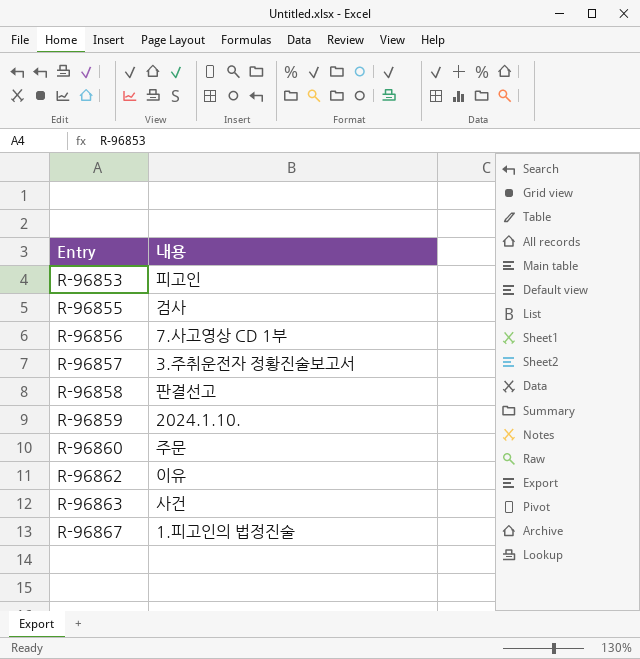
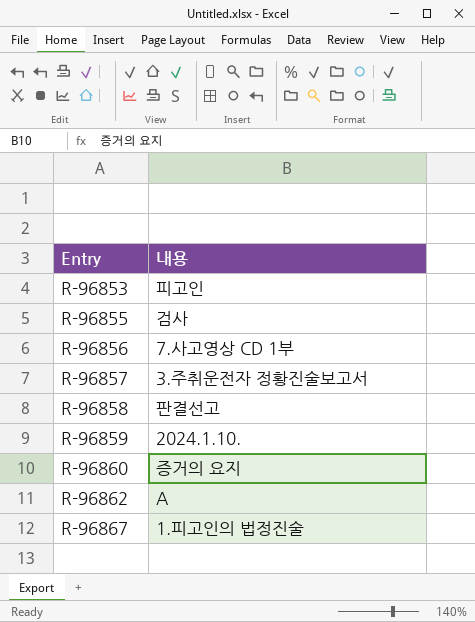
row R-96863: 사건 -> none
R-96860 | 내용: 주문 -> 증거의 요지
R-96862 | 내용: 이유 -> A

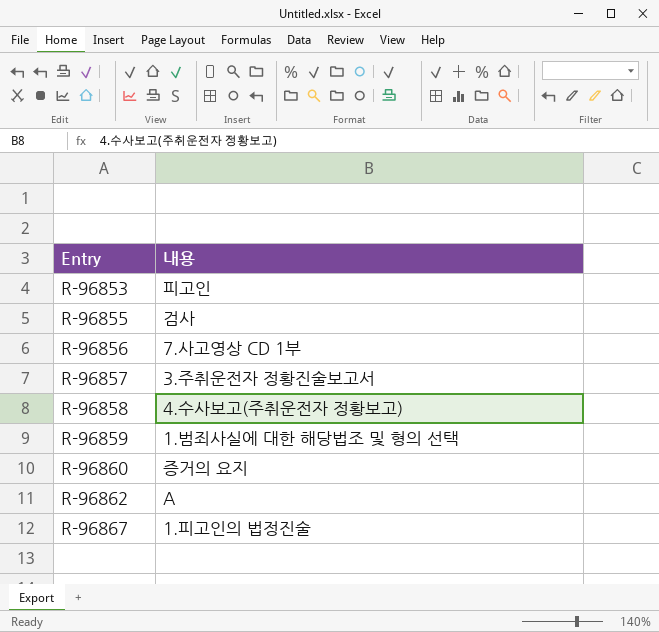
R-96858 | 내용: 판결선고 -> 4.수사보고(주취운전자 정황보고)
R-96859 | 내용: 2024.1.10. -> 1.범죄사실에 대한 해당법조 및 형의 선택

